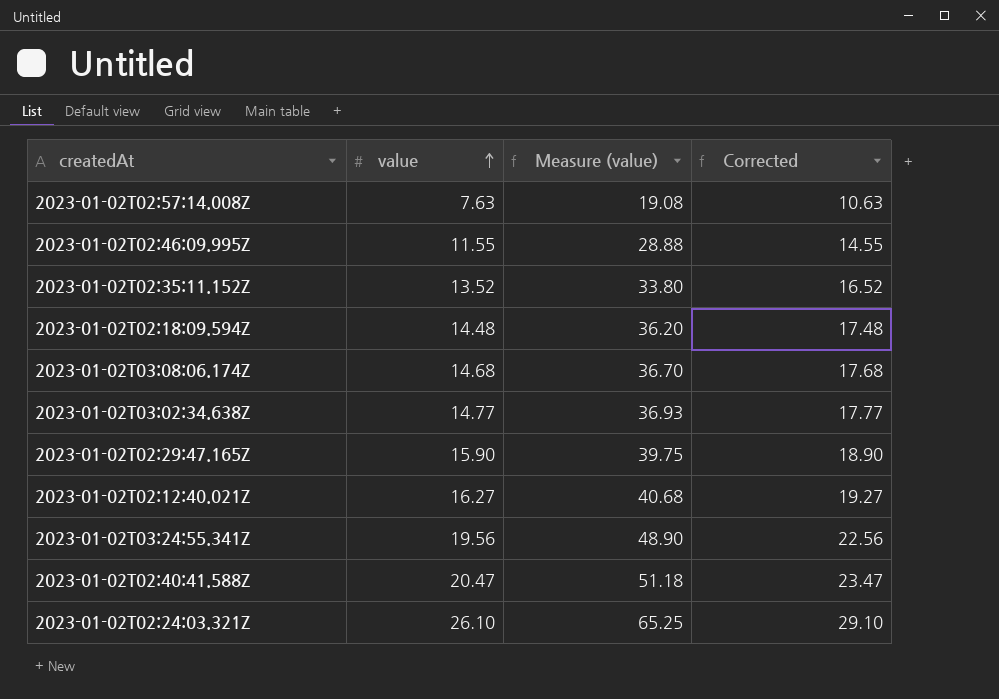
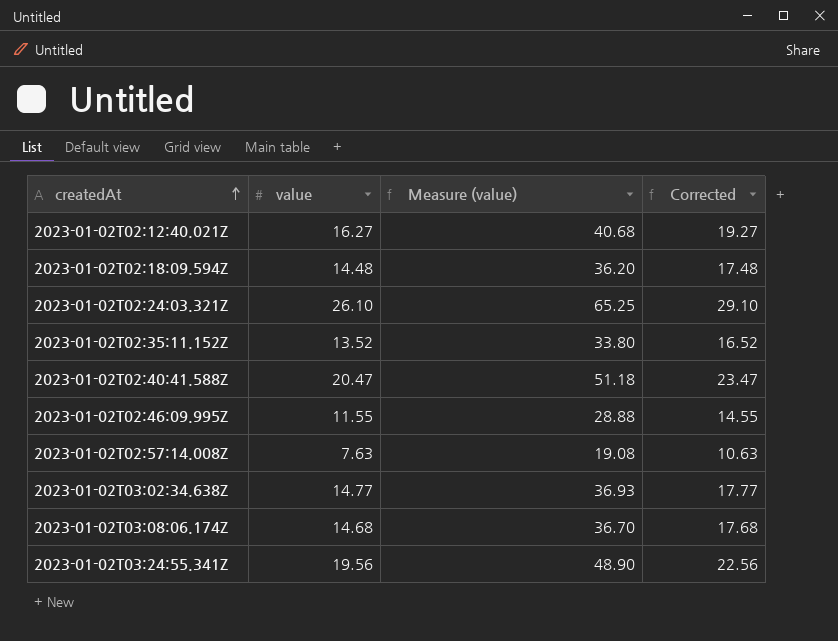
row order: value ascending -> createdAt ascending
row 2023-01-02T02:29:47.165Z: 15.90 | 39.75 | 18.90 -> none

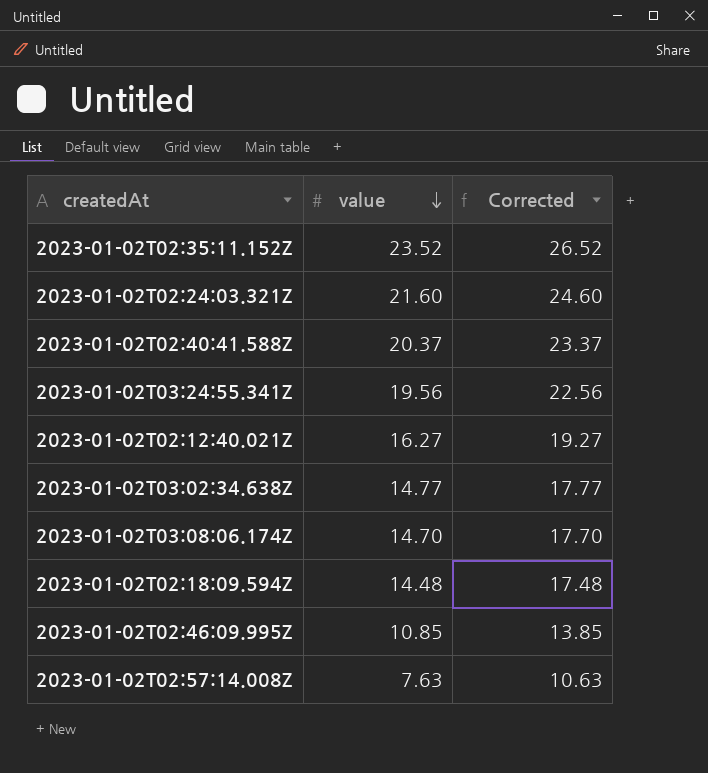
row order: createdAt ascending -> value descending
column Measure (value) | formula: [value] * 2.5 -> none
2023-01-02T02:35:11.152Z | value: 13.52 -> 23.52
2023-01-02T02:35:11.152Z | Corrected: 16.52 -> 26.52
2023-01-02T02:24:03.321Z | value: 26.10 -> 21.60
2023-01-02T02:24:03.321Z | Corrected: 29.10 -> 24.60
2023-01-02T02:40:41.588Z | value: 20.47 -> 20.37
2023-01-02T02:40:41.588Z | Corrected: 23.47 -> 23.37
2023-01-02T03:08:06.174Z | value: 14.68 -> 14.70
2023-01-02T03:08:06.174Z | Corrected: 17.68 -> 17.70
2023-01-02T02:46:09.995Z | value: 11.55 -> 10.85
2023-01-02T02:46:09.995Z | Corrected: 14.55 -> 13.85

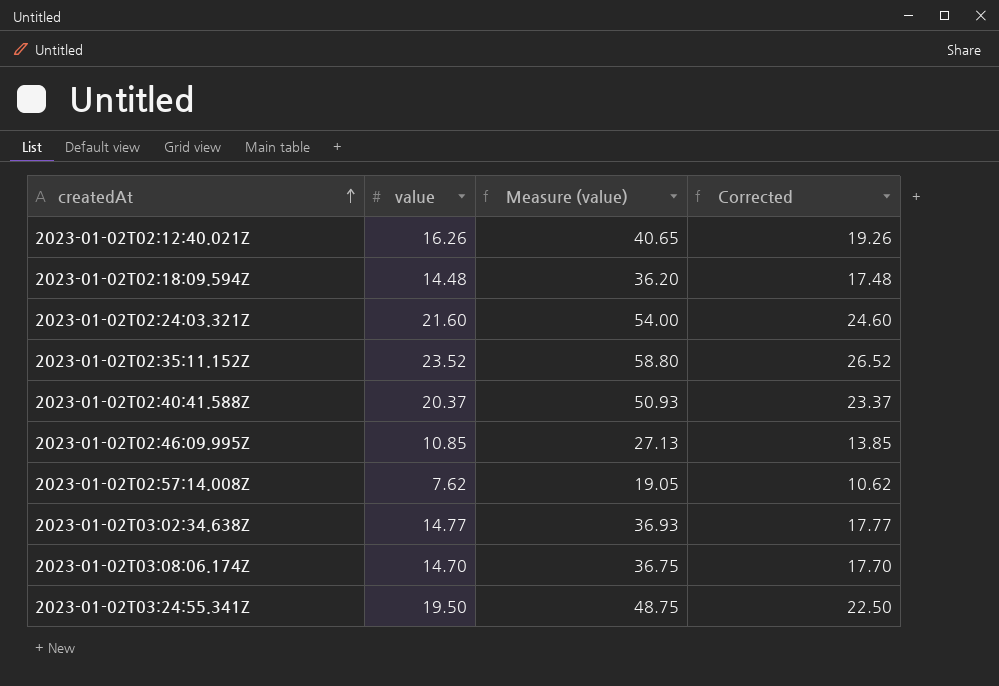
row order: value descending -> createdAt ascending
column Measure (value) | formula: none -> [value] * 2.5
2023-01-02T02:12:40.021Z | value: 16.27 -> 16.26
2023-01-02T02:12:40.021Z | Corrected: 19.27 -> 19.26
2023-01-02T02:57:14.008Z | value: 7.63 -> 7.62
2023-01-02T02:57:14.008Z | Corrected: 10.63 -> 10.62
2023-01-02T03:24:55.341Z | value: 19.56 -> 19.50
2023-01-02T03:24:55.341Z | Corrected: 22.56 -> 22.50

